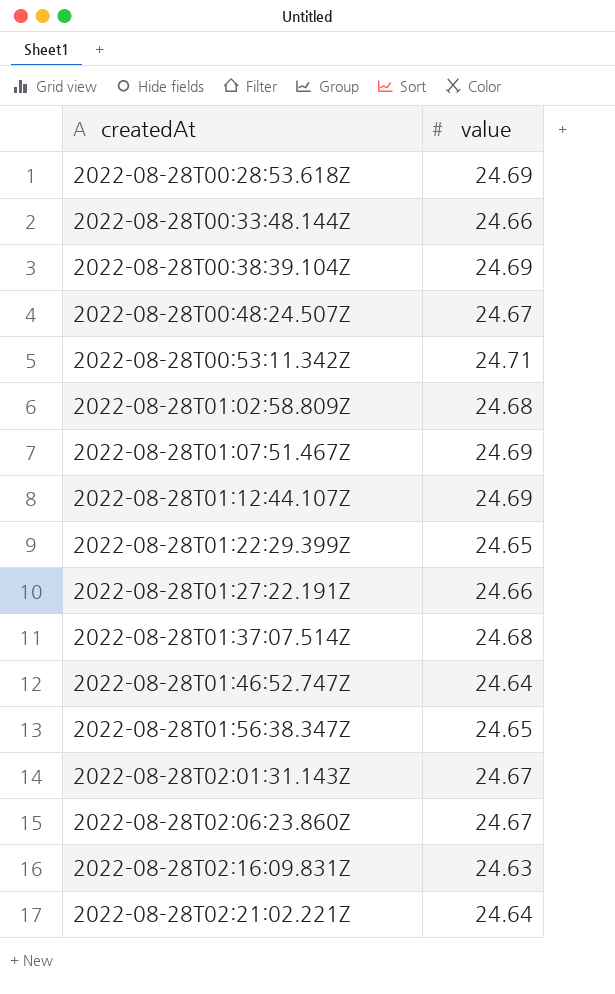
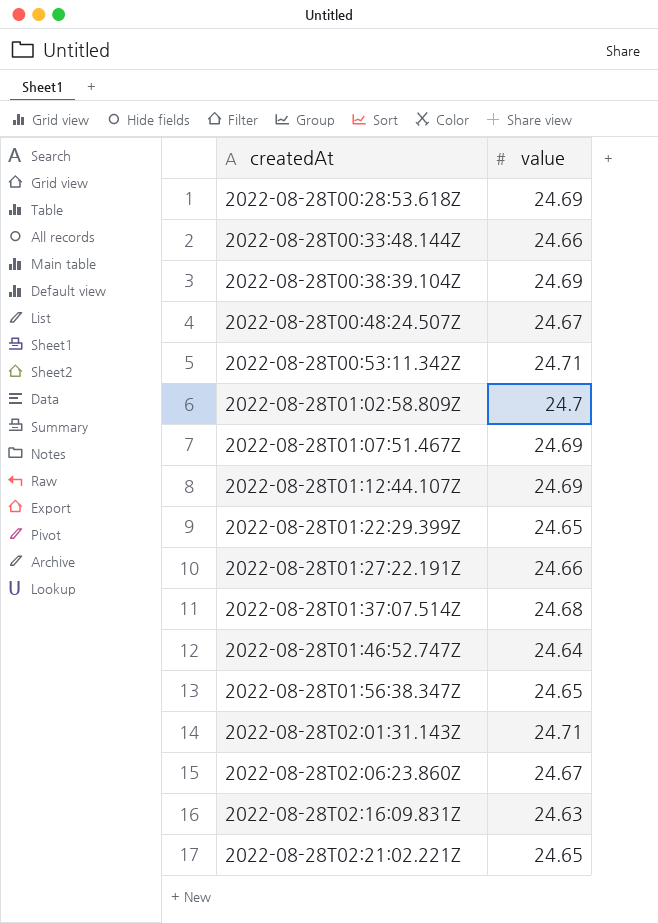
2022-08-28T01:02:58.809Z | value: 24.68 -> 24.7
2022-08-28T02:01:31.143Z | value: 24.67 -> 24.71
2022-08-28T02:21:02.221Z | value: 24.64 -> 24.65

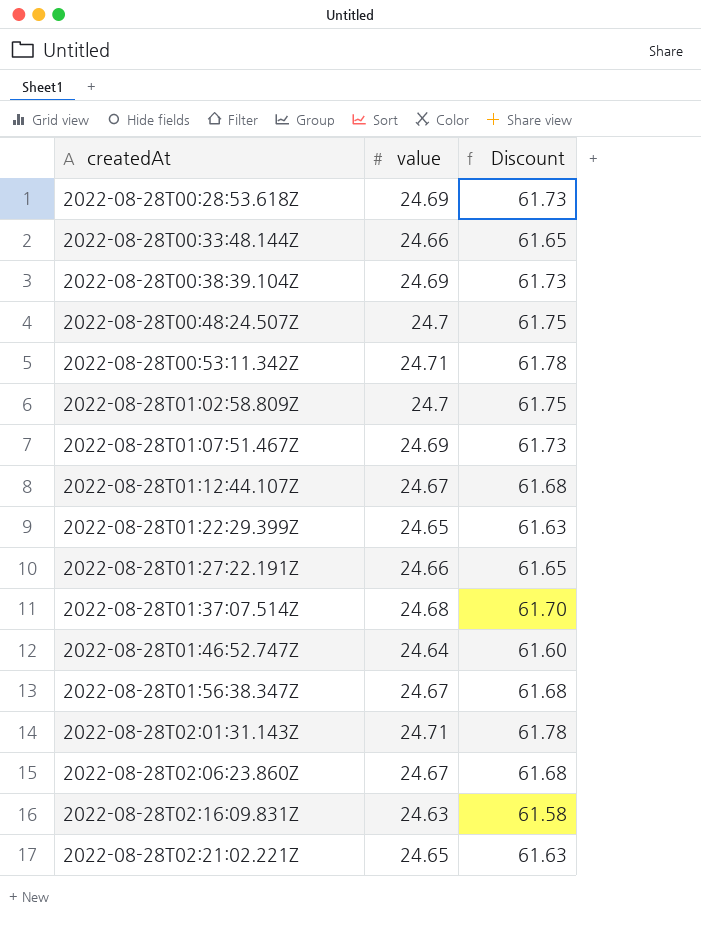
column Discount | formula: none -> [value] * 2.5
2022-08-28T00:48:24.507Z | value: 24.67 -> 24.7
2022-08-28T01:12:44.107Z | value: 24.69 -> 24.67
2022-08-28T01:56:38.347Z | value: 24.65 -> 24.67

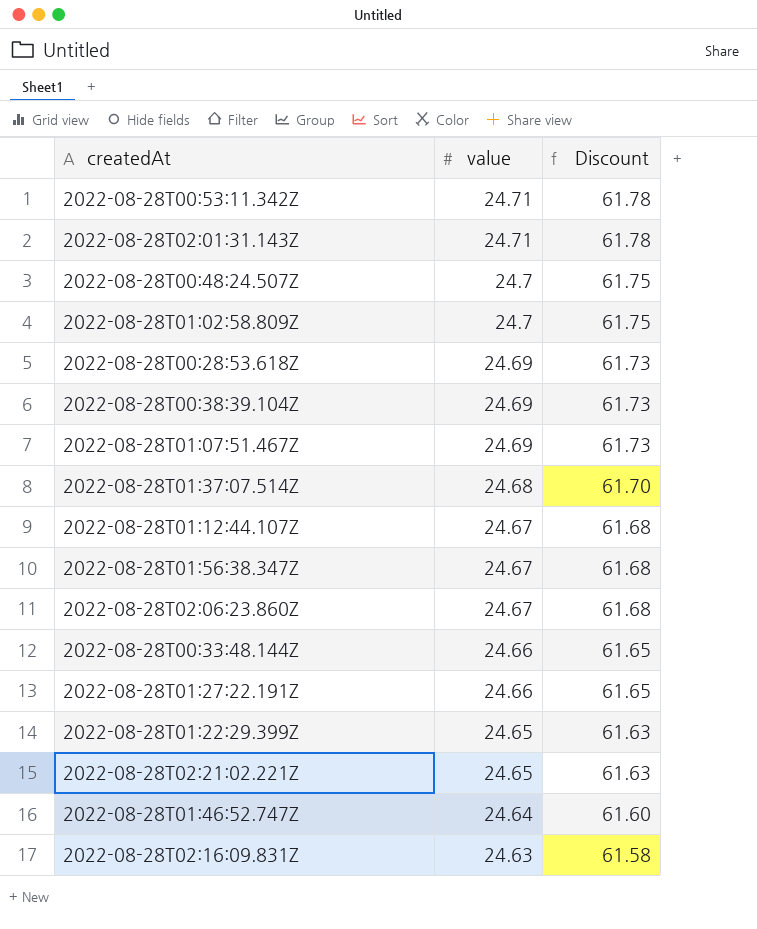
row order: createdAt ascending -> value descending

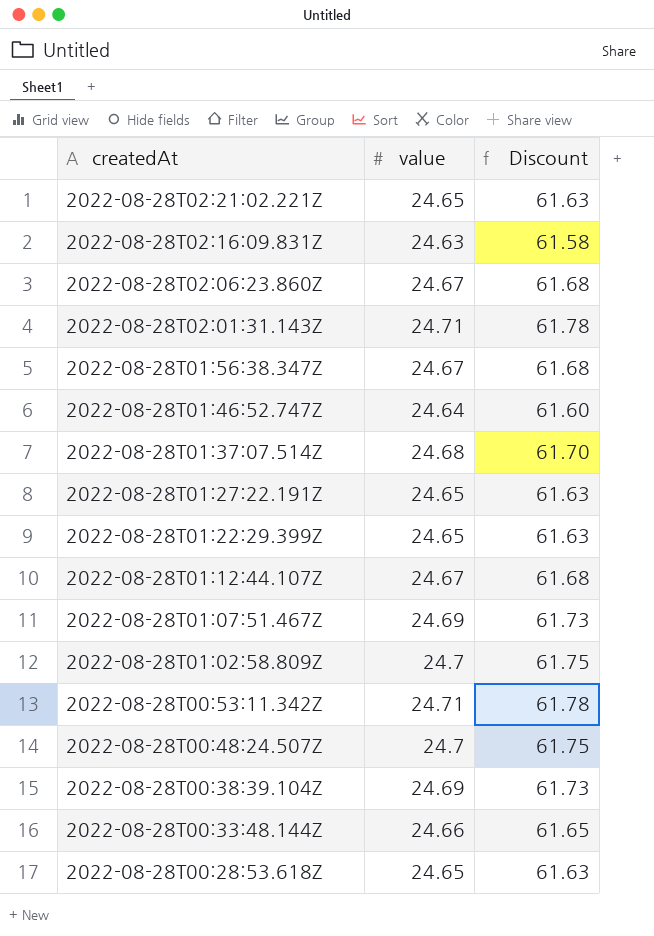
row order: value descending -> createdAt descending
2022-08-28T01:27:22.191Z | value: 24.66 -> 24.65
2022-08-28T01:27:22.191Z | Discount: 61.65 -> 61.63
2022-08-28T00:28:53.618Z | value: 24.69 -> 24.65
2022-08-28T00:28:53.618Z | Discount: 61.73 -> 61.63

